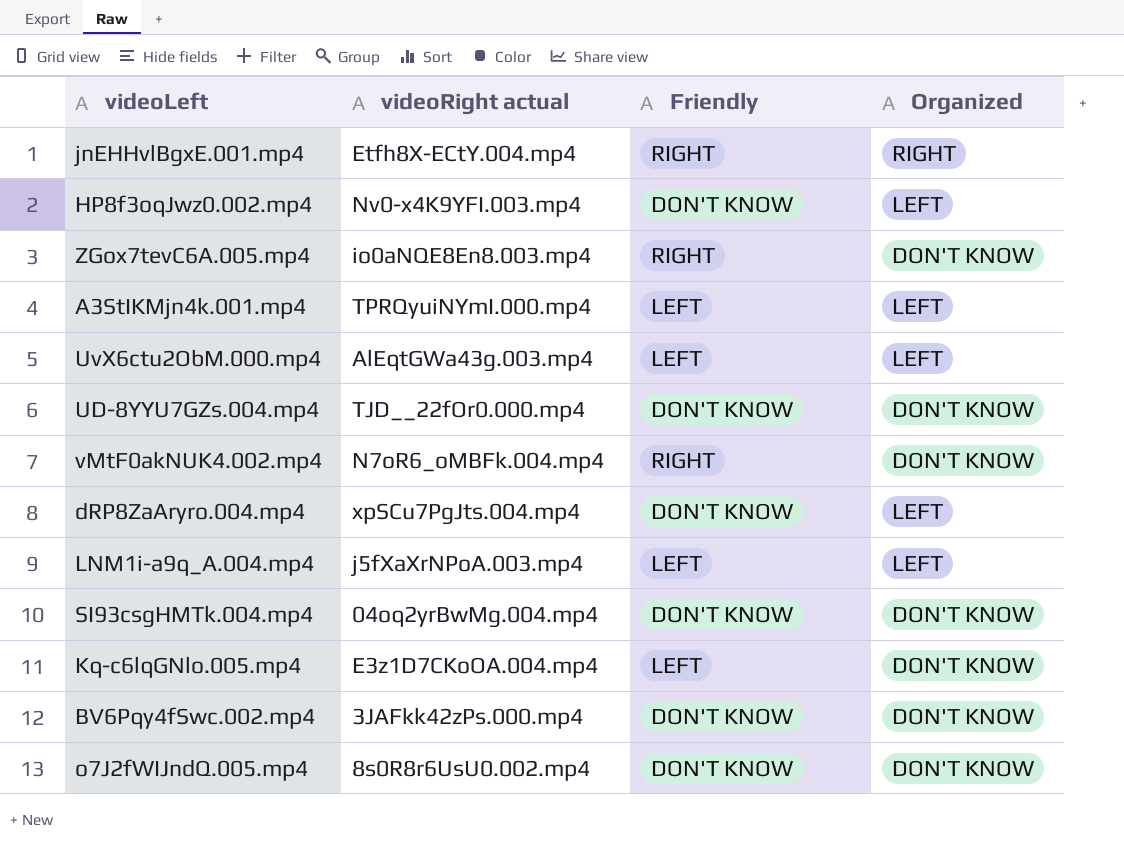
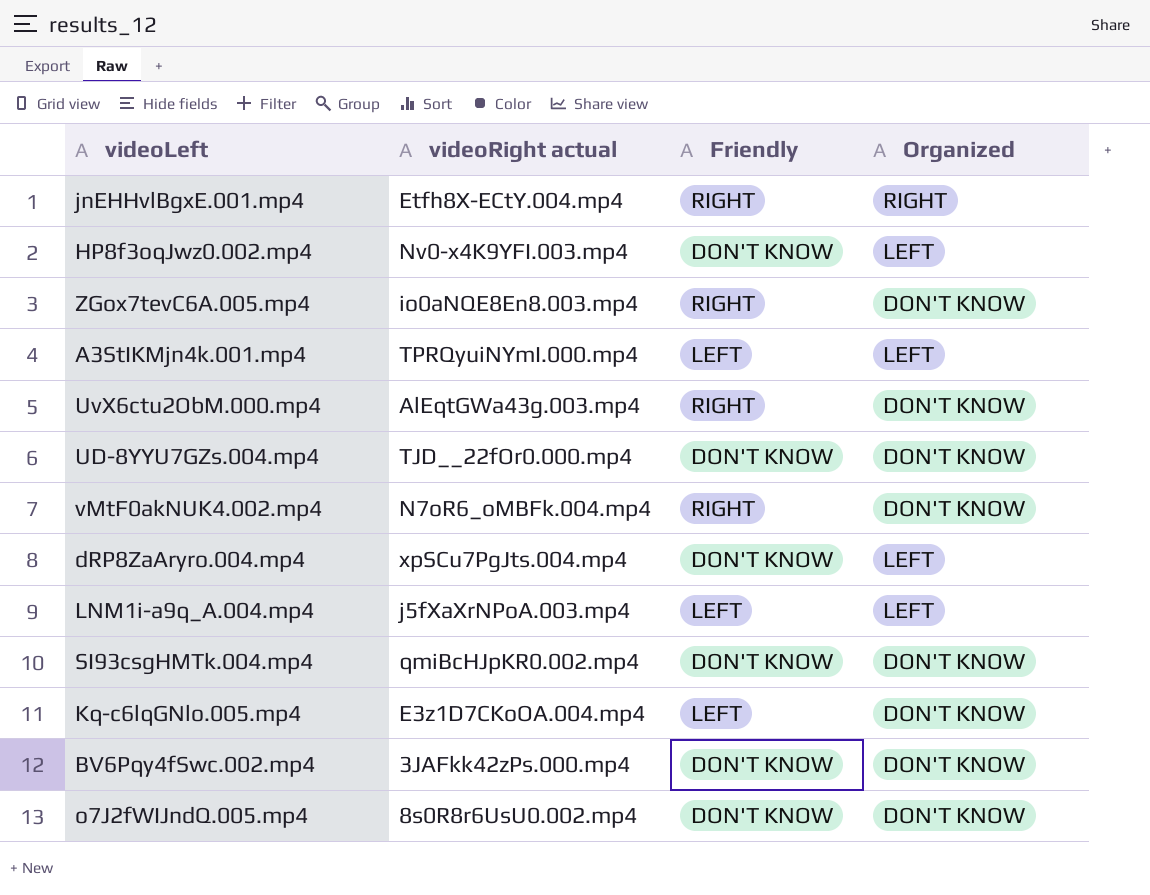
UvX6ctu2ObM.000.mp4 | Friendly: LEFT -> RIGHT
UvX6ctu2ObM.000.mp4 | Organized: LEFT -> DON'T KNOW
SI93csgHMTk.004.mp4 | videoRight actual: 04oq2yrBwMg.004.mp4 -> qmiBcHJpKR0.002.mp4

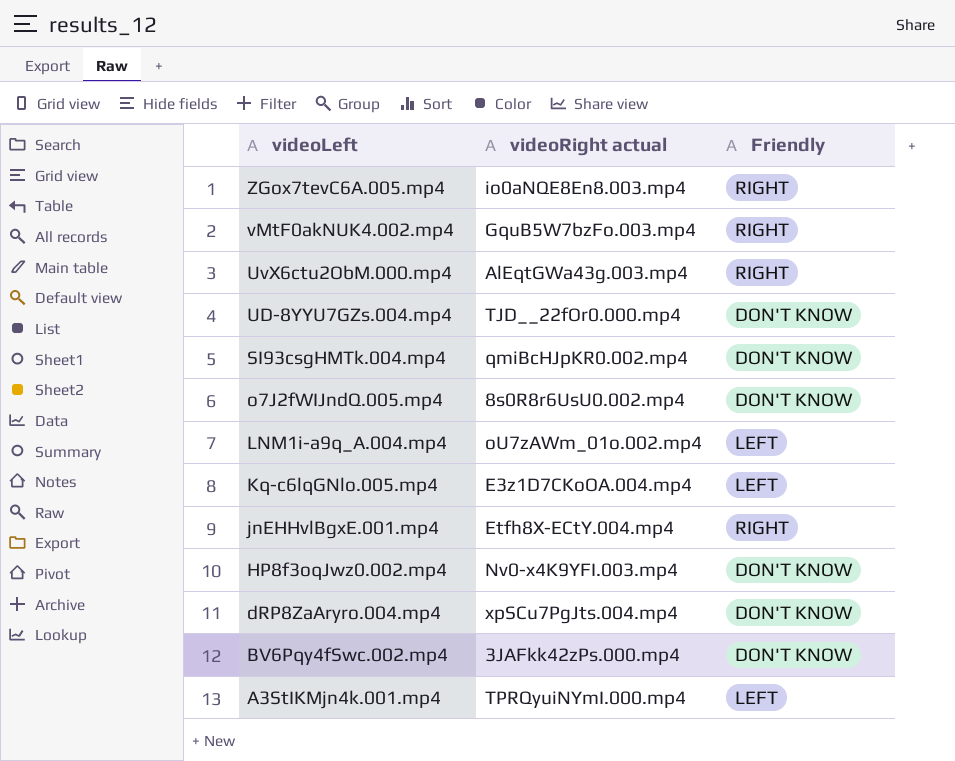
row order: none -> videoLeft descending
column Organized | position: 4 -> none
vMtF0akNUK4.002.mp4 | videoRight actual: N7oR6_oMBFk.004.mp4 -> GquB5W7bzFo.003.mp4
LNM1i-a9q_A.004.mp4 | videoRight actual: j5fXaXrNPoA.003.mp4 -> oU7zAWm_01o.002.mp4

